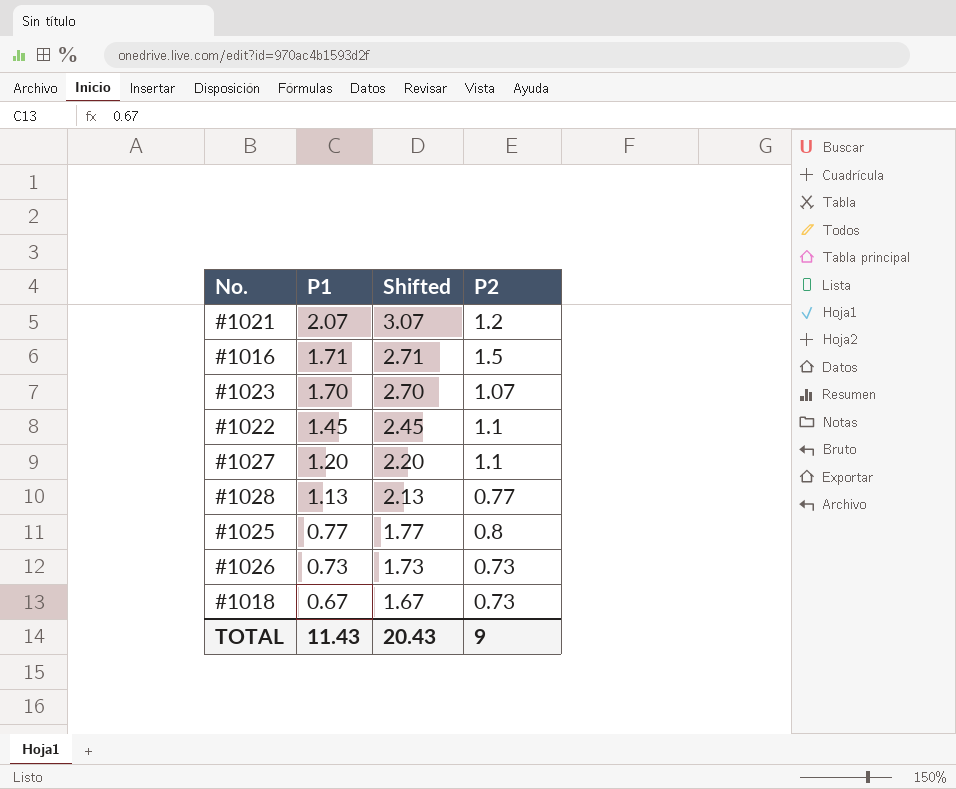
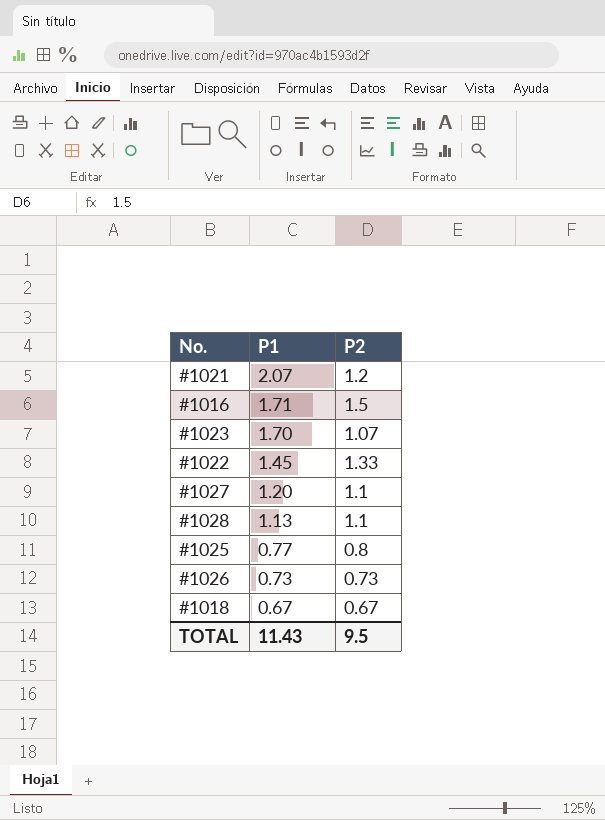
column Shifted | formula: [P1] + 1 -> none
#1022 | P2: 1.1 -> 1.33
#1028 | P2: 0.77 -> 1.1
#1018 | P2: 0.73 -> 0.67
TOTAL | P2: 9 -> 9.5

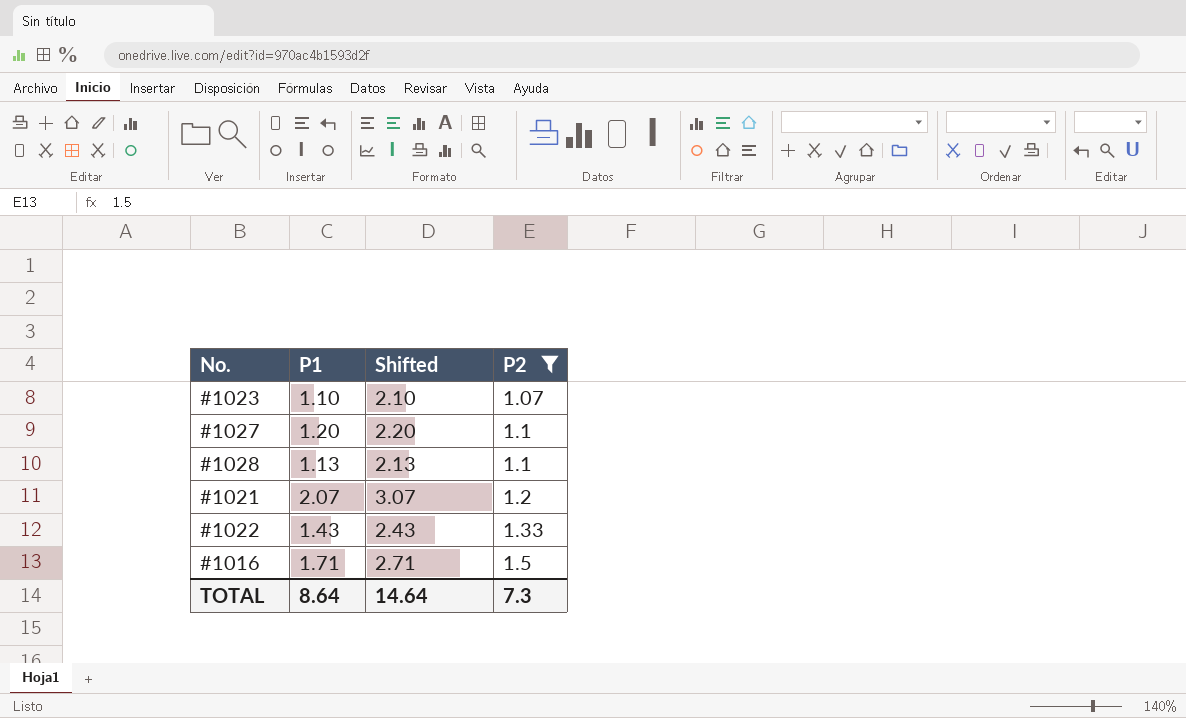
filter: none -> P2 >= 1.07
row order: P1 descending -> P2 ascending
column Shifted | formula: none -> [P1] + 1
#1023 | P1: 1.70 -> 1.10
#1022 | P1: 1.45 -> 1.43
TOTAL | P1: 11.43 -> 8.64
TOTAL | P2: 9.5 -> 7.3

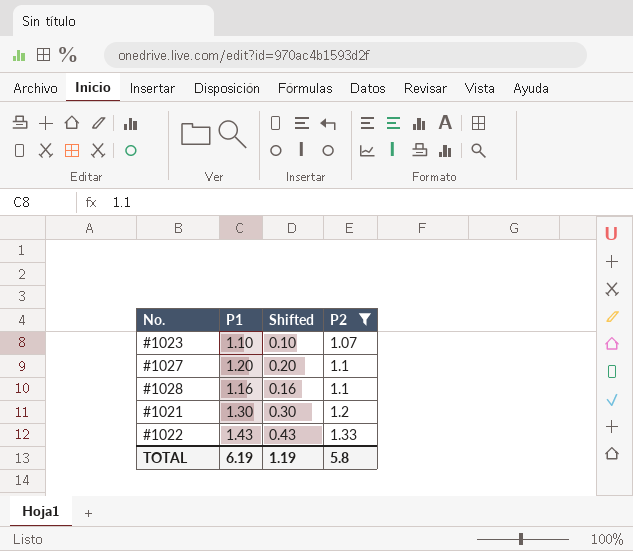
column Shifted | formula: [P1] + 1 -> [P1] - 1
row #1016: 1.71 | 2.71 | 1.5 -> none
#1028 | P1: 1.13 -> 1.16
#1021 | P1: 2.07 -> 1.30
TOTAL | P1: 8.64 -> 6.19
TOTAL | Shifted: 14.64 -> 1.19
TOTAL | P2: 7.3 -> 5.8

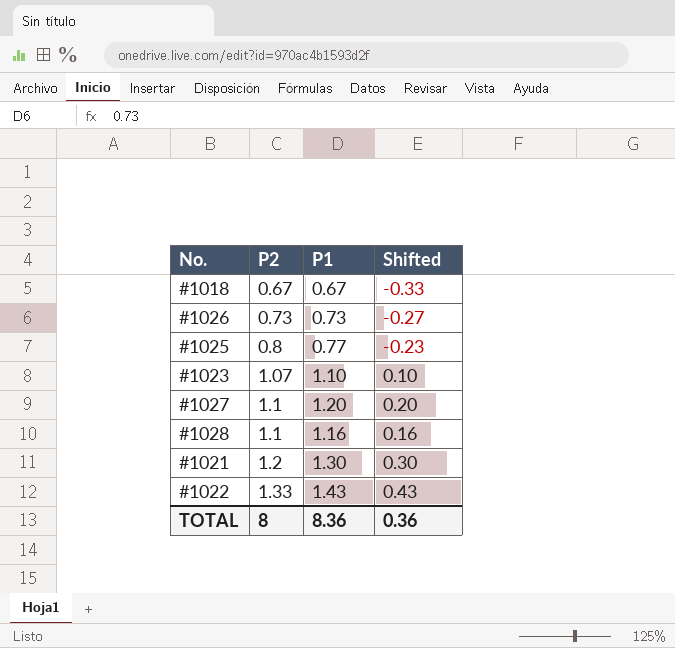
filter: P2 >= 1.07 -> none
column P2 | position: 4 -> 2
TOTAL | P2: 5.8 -> 8
TOTAL | P1: 6.19 -> 8.36
TOTAL | Shifted: 1.19 -> 0.36

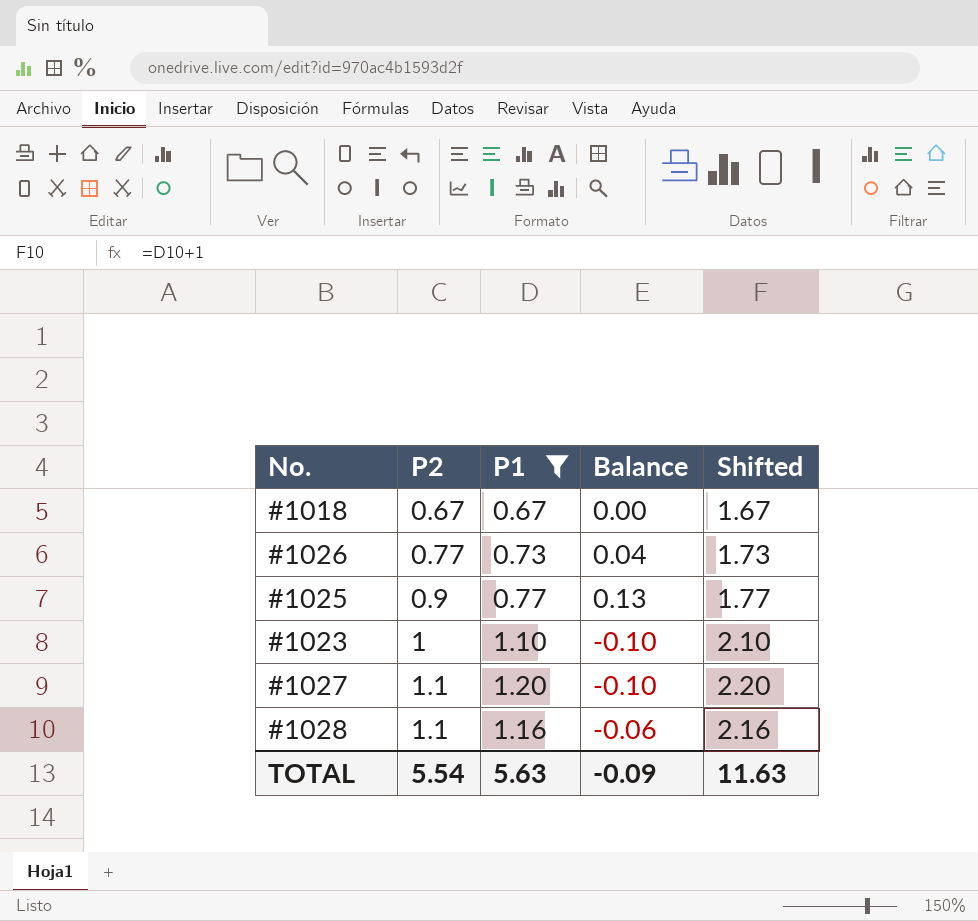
filter: none -> P1 <= 1.20
column Balance | formula: none -> [P2] - [P1]
column Shifted | formula: [P1] - 1 -> [P1] + 1
#1026 | P2: 0.73 -> 0.77
#1025 | P2: 0.8 -> 0.9
#1023 | P2: 1.07 -> 1
TOTAL | P2: 8 -> 5.54
TOTAL | P1: 8.36 -> 5.63
TOTAL | Shifted: 0.36 -> 11.63

